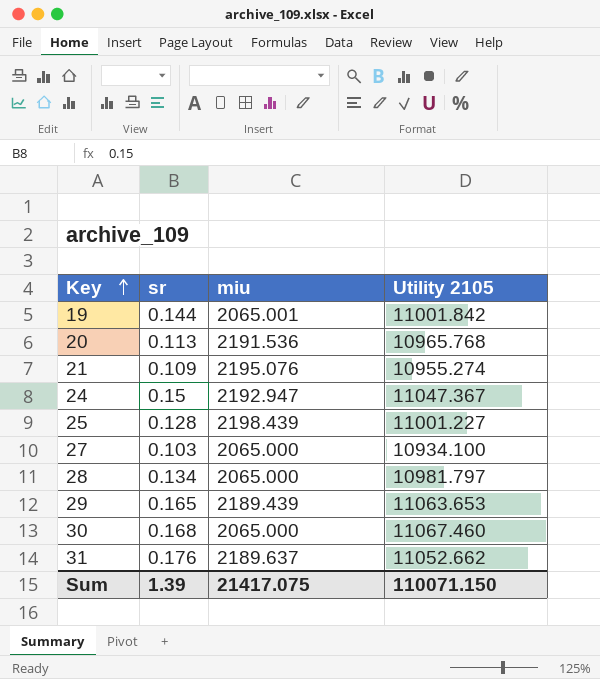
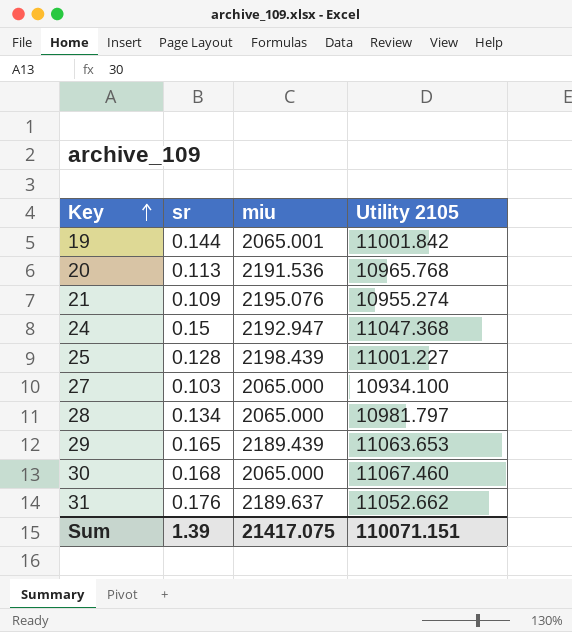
24 | Utility 2105: 11047.367 -> 11047.368
Sum | Utility 2105: 110071.150 -> 110071.151

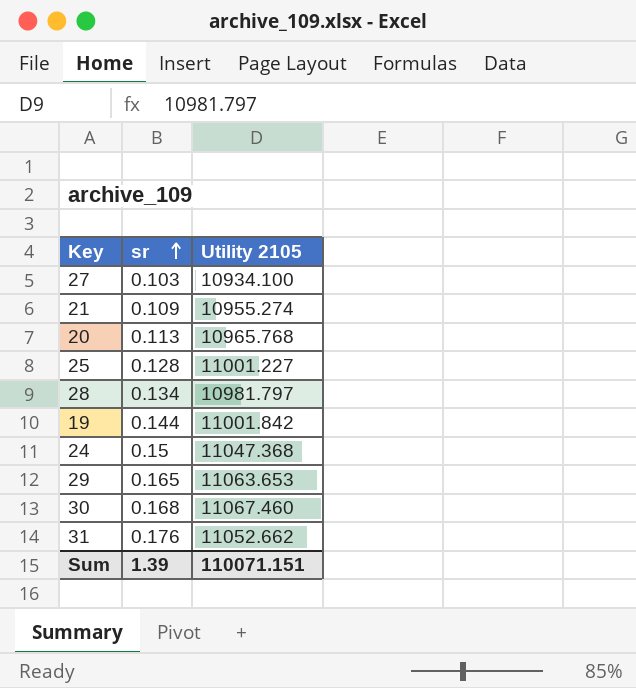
row order: Key ascending -> sr ascending
column miu | position: 3 -> none

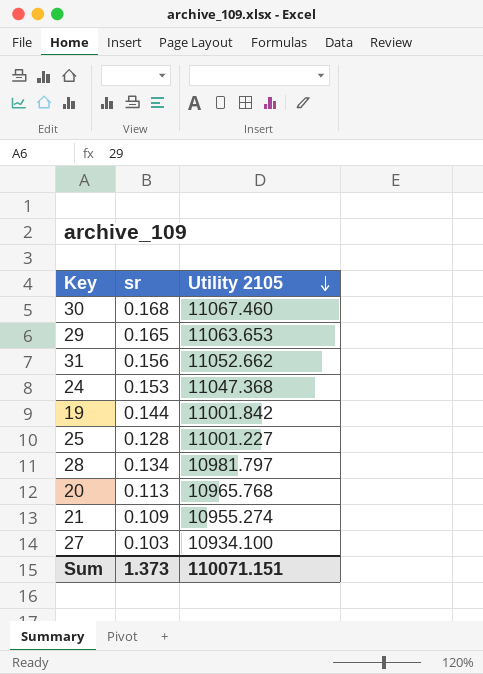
row order: sr ascending -> Utility 2105 descending
31 | sr: 0.176 -> 0.156
24 | sr: 0.15 -> 0.153
Sum | sr: 1.39 -> 1.373

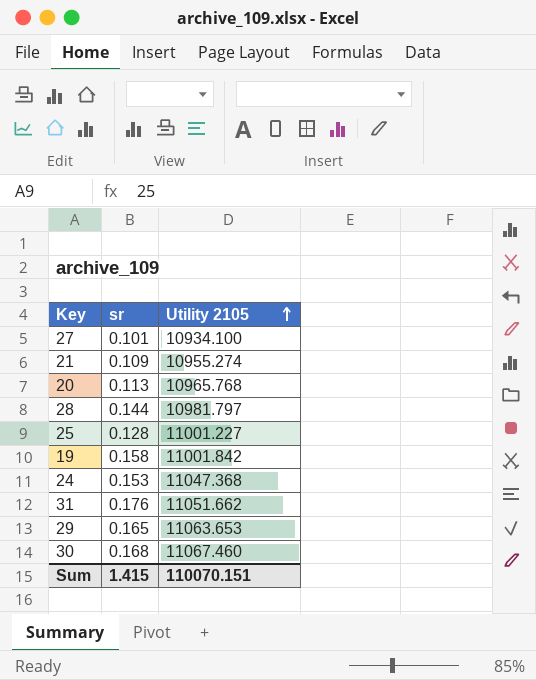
row order: Utility 2105 descending -> Utility 2105 ascending
27 | sr: 0.103 -> 0.101
28 | sr: 0.134 -> 0.144
19 | sr: 0.144 -> 0.158
31 | sr: 0.156 -> 0.176
31 | Utility 2105: 11052.662 -> 11051.662
Sum | sr: 1.373 -> 1.415
Sum | Utility 2105: 110071.151 -> 110070.151

